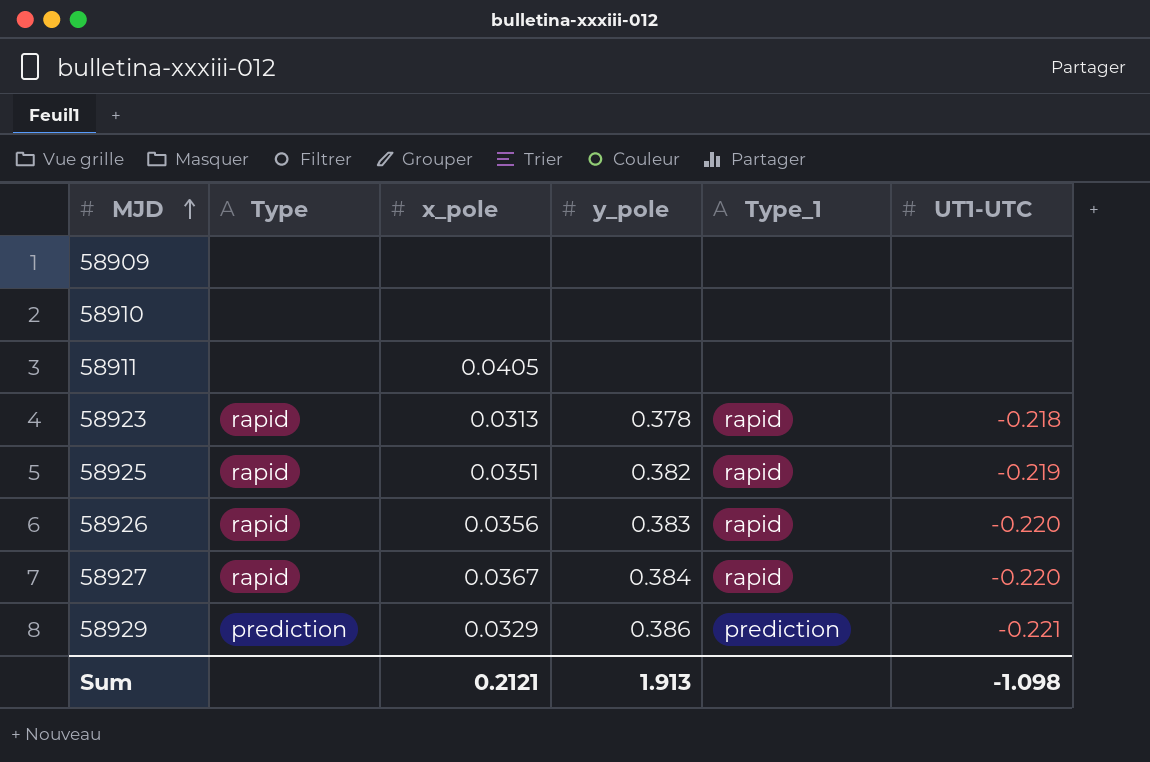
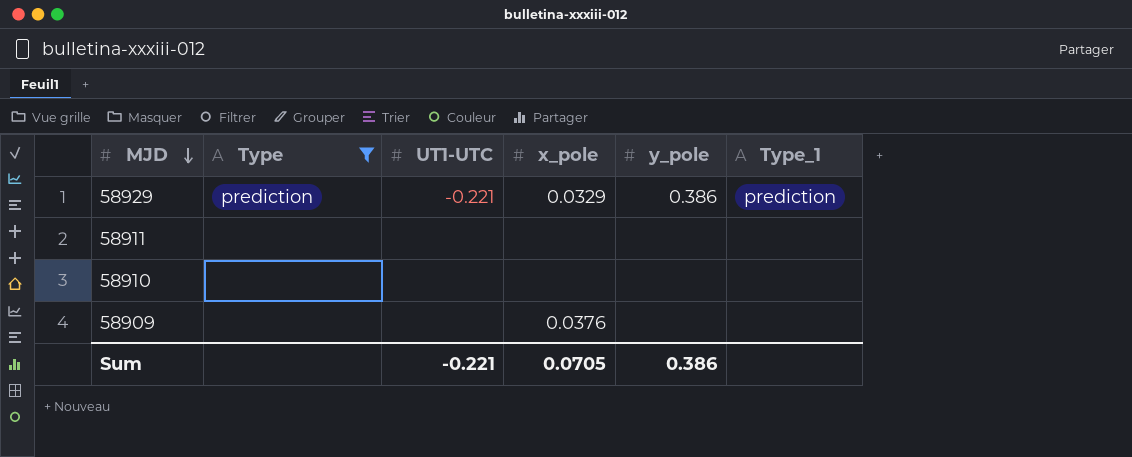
filter: none -> Type != rapid
row order: MJD ascending -> MJD descending
column UT1-UTC | position: 6 -> 3
58911 | x_pole: 0.0405 -> none
58909 | x_pole: none -> 0.0376
Sum | UT1-UTC: -1.098 -> -0.221
Sum | x_pole: 0.2121 -> 0.0705
Sum | y_pole: 1.913 -> 0.386

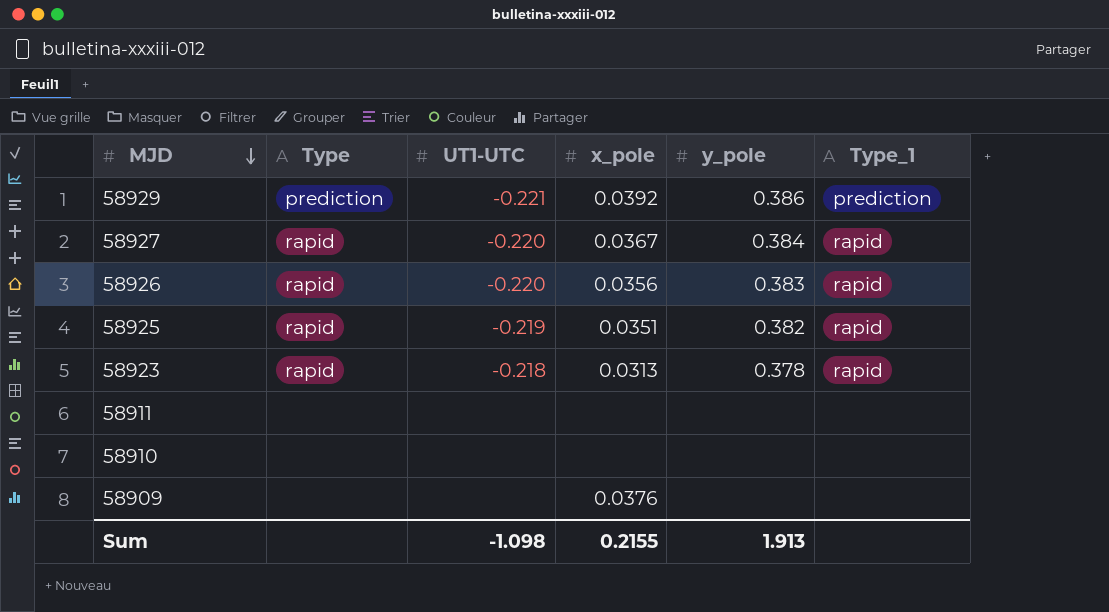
filter: Type != rapid -> none
58929 | x_pole: 0.0329 -> 0.0392
Sum | UT1-UTC: -0.221 -> -1.098
Sum | x_pole: 0.0705 -> 0.2155
Sum | y_pole: 0.386 -> 1.913

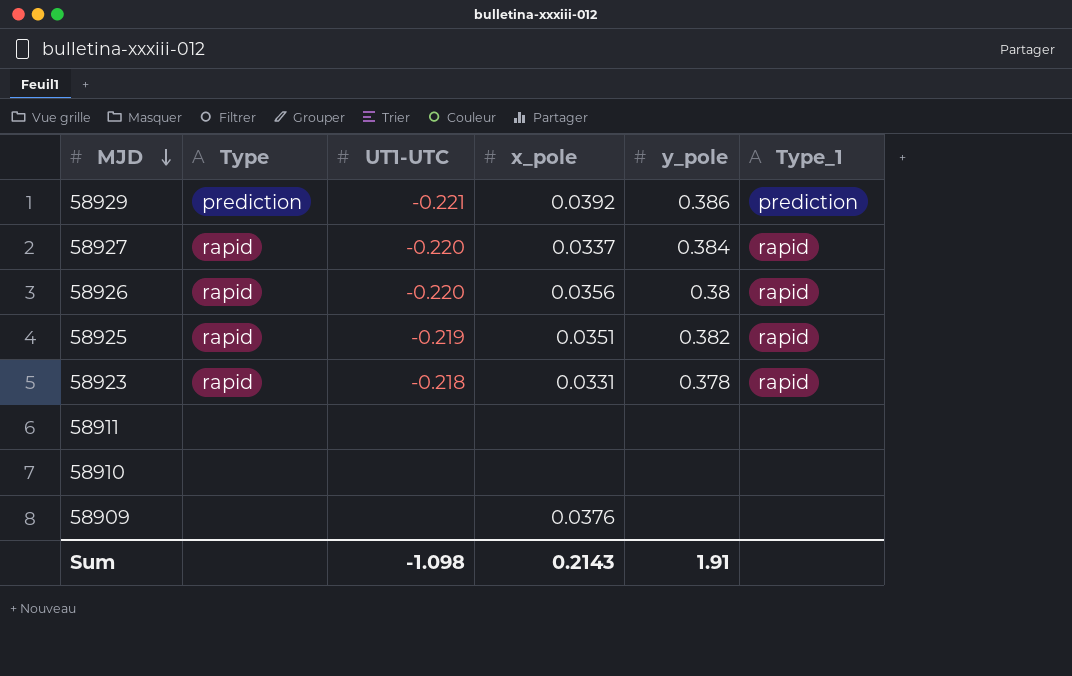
58927 | x_pole: 0.0367 -> 0.0337
58926 | y_pole: 0.383 -> 0.38
58923 | x_pole: 0.0313 -> 0.0331
Sum | x_pole: 0.2155 -> 0.2143
Sum | y_pole: 1.913 -> 1.91

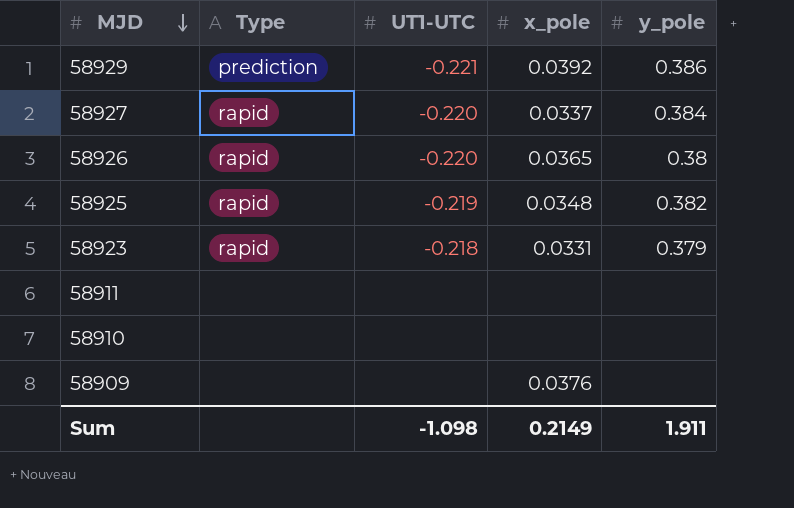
column Type_1 | position: 6 -> none
58926 | x_pole: 0.0356 -> 0.0365
58925 | x_pole: 0.0351 -> 0.0348
58923 | y_pole: 0.378 -> 0.379
Sum | x_pole: 0.2143 -> 0.2149
Sum | y_pole: 1.91 -> 1.911

